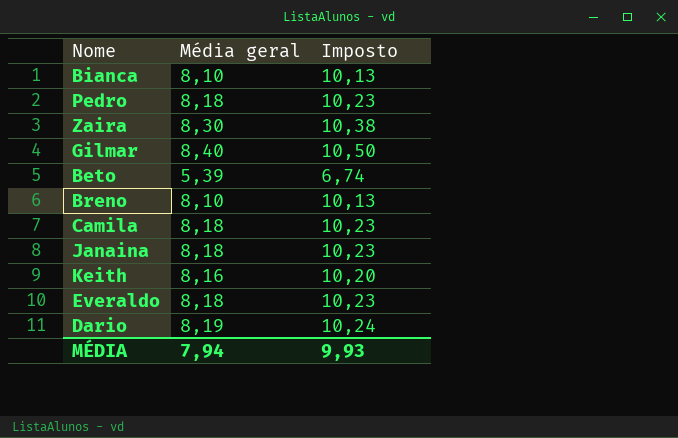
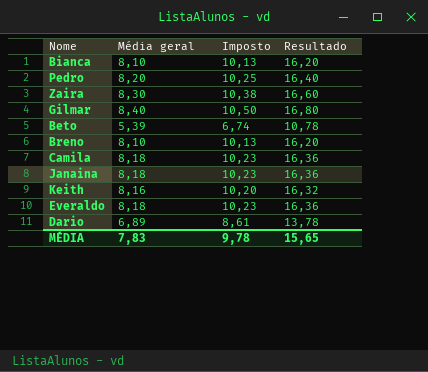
column Resultado | formula: none -> [Média geral] * 2
Pedro | Média geral: 8,18 -> 8,20
Pedro | Imposto: 10,23 -> 10,25
Dario | Média geral: 8,19 -> 6,89
Dario | Imposto: 10,24 -> 8,61
MÉDIA | Média geral: 7,94 -> 7,83
MÉDIA | Imposto: 9,93 -> 9,78

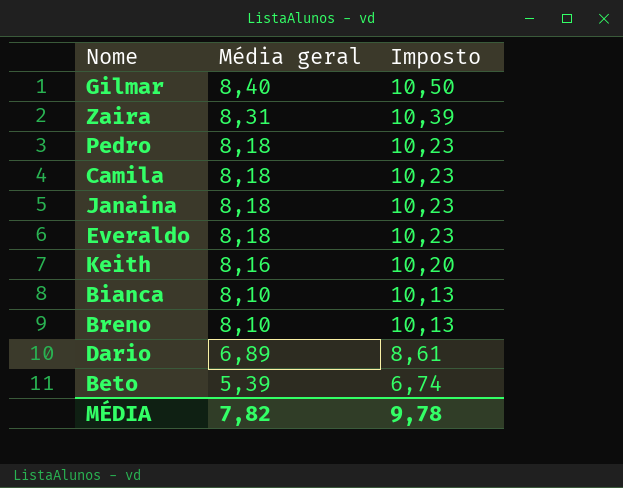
row order: none -> Média geral descending
column Resultado | formula: [Média geral] * 2 -> none
Zaira | Média geral: 8,30 -> 8,31
Zaira | Imposto: 10,38 -> 10,39
Pedro | Média geral: 8,20 -> 8,18
Pedro | Imposto: 10,25 -> 10,23
MÉDIA | Média geral: 7,83 -> 7,82

